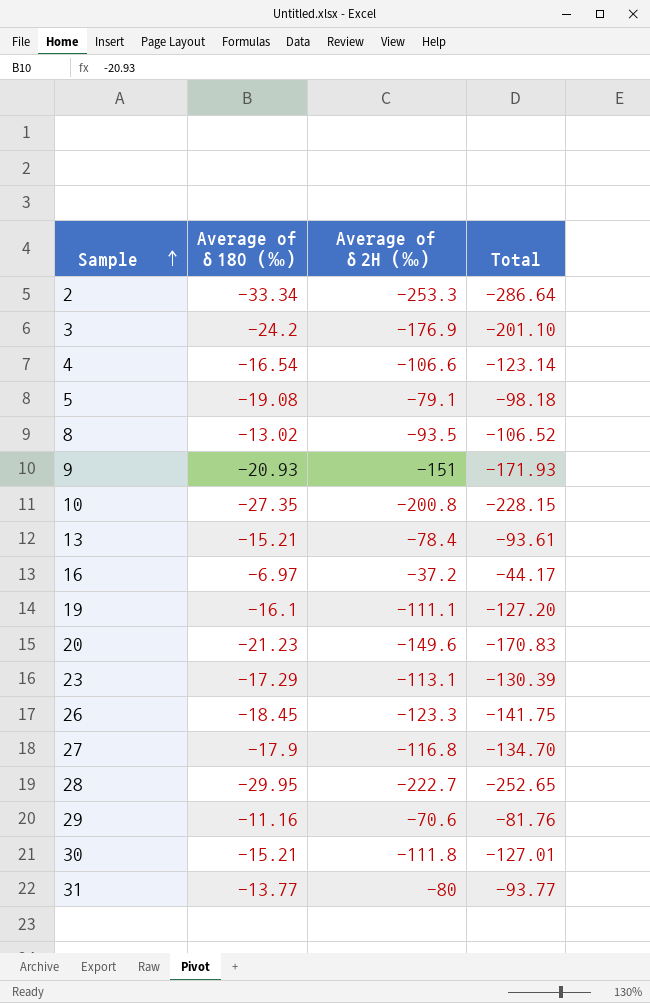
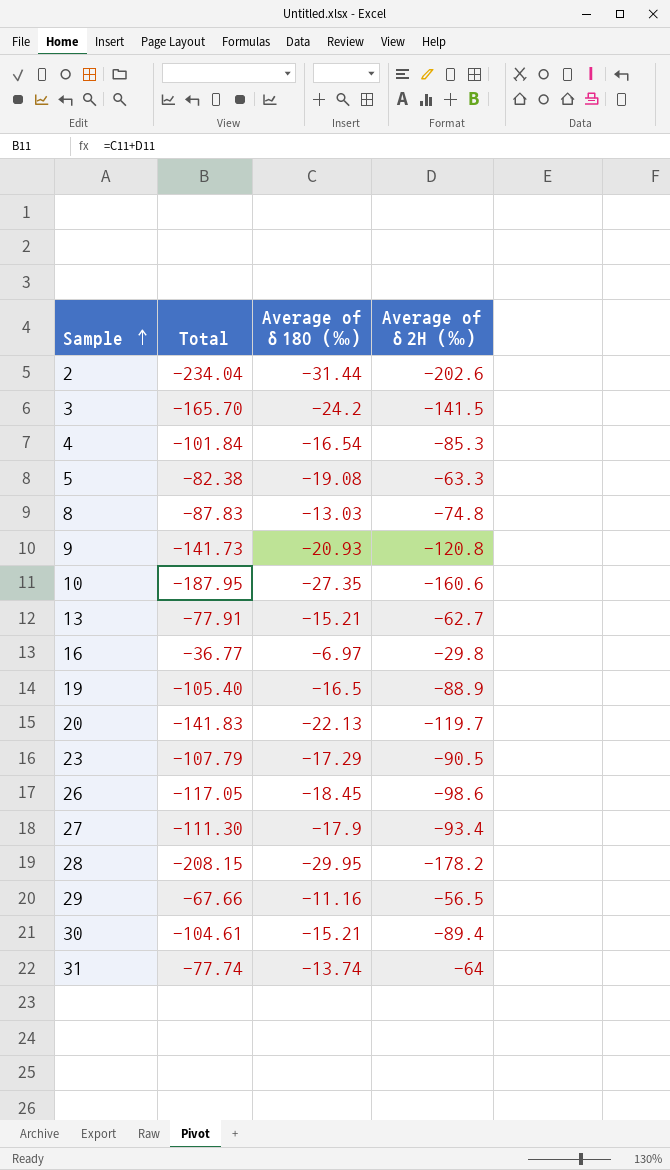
column Total | position: 4 -> 2
2 | Total: -286.64 -> -234.04
2 | Average of δ18O (‰): -33.34 -> -31.44
2 | Average of δ2H (‰): -253.3 -> -202.6
3 | Total: -201.10 -> -165.70
3 | Average of δ2H (‰): -176.9 -> -141.5
4 | Total: -123.14 -> -101.84
4 | Average of δ2H (‰): -106.6 -> -85.3
5 | Total: -98.18 -> -82.38
5 | Average of δ2H (‰): -79.1 -> -63.3
8 | Total: -106.52 -> -87.83
8 | Average of δ18O (‰): -13.02 -> -13.03
8 | Average of δ2H (‰): -93.5 -> -74.8
9 | Total: -171.93 -> -141.73
9 | Average of δ2H (‰): -151 -> -120.8
10 | Total: -228.15 -> -187.95
10 | Average of δ2H (‰): -200.8 -> -160.6
13 | Total: -93.61 -> -77.91
13 | Average of δ2H (‰): -78.4 -> -62.7
16 | Total: -44.17 -> -36.77
16 | Average of δ2H (‰): -37.2 -> -29.8
19 | Total: -127.20 -> -105.40
19 | Average of δ18O (‰): -16.1 -> -16.5
19 | Average of δ2H (‰): -111.1 -> -88.9
20 | Total: -170.83 -> -141.83
20 | Average of δ18O (‰): -21.23 -> -22.13
20 | Average of δ2H (‰): -149.6 -> -119.7
23 | Total: -130.39 -> -107.79
23 | Average of δ2H (‰): -113.1 -> -90.5
26 | Total: -141.75 -> -117.05
26 | Average of δ2H (‰): -123.3 -> -98.6
27 | Total: -134.70 -> -111.30
27 | Average of δ2H (‰): -116.8 -> -93.4
28 | Total: -252.65 -> -208.15
28 | Average of δ2H (‰): -222.7 -> -178.2
29 | Total: -81.76 -> -67.66
29 | Average of δ2H (‰): -70.6 -> -56.5
30 | Total: -127.01 -> -104.61
30 | Average of δ2H (‰): -111.8 -> -89.4
31 | Total: -93.77 -> -77.74
31 | Average of δ18O (‰): -13.77 -> -13.74
31 | Average of δ2H (‰): -80 -> -64

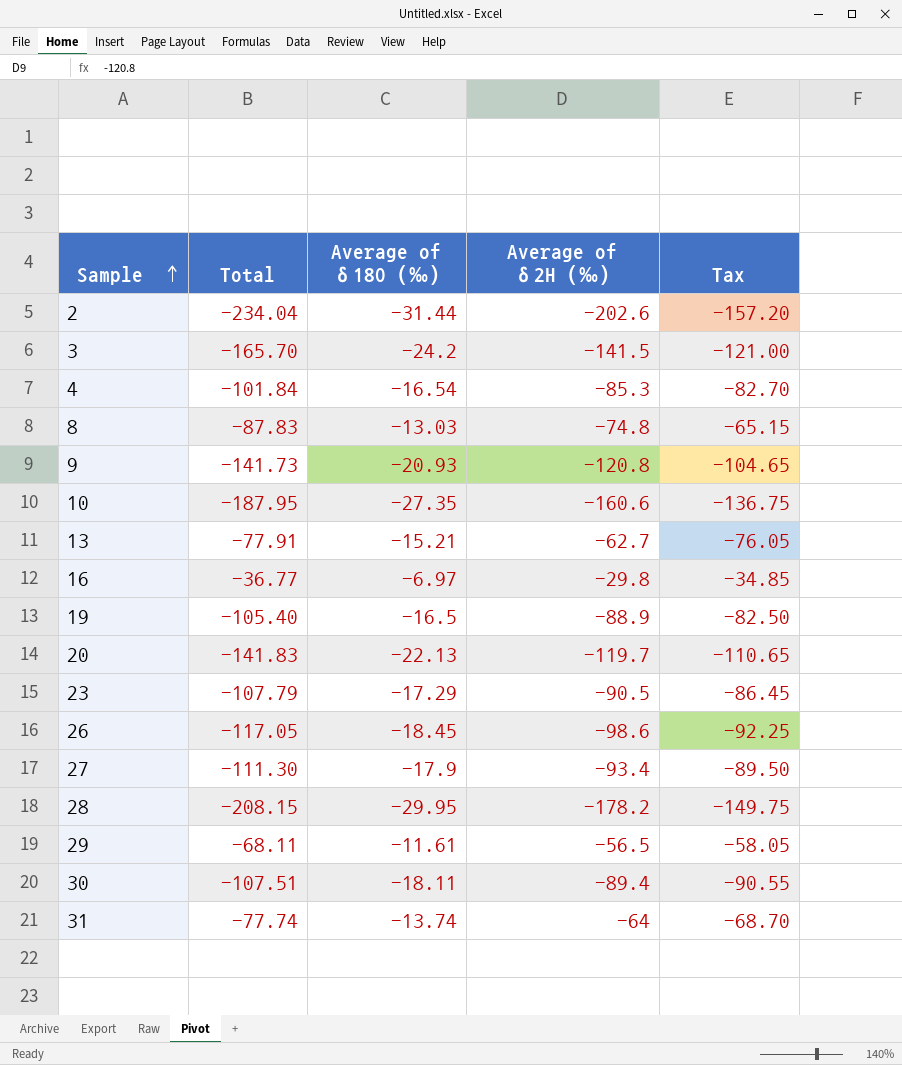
column Tax | formula: none -> [Average of δ18O (‰)] * 5
row 5: -82.38 | -19.08 | -63.3 -> none
29 | Total: -67.66 -> -68.11
29 | Average of δ18O (‰): -11.16 -> -11.61
30 | Total: -104.61 -> -107.51
30 | Average of δ18O (‰): -15.21 -> -18.11

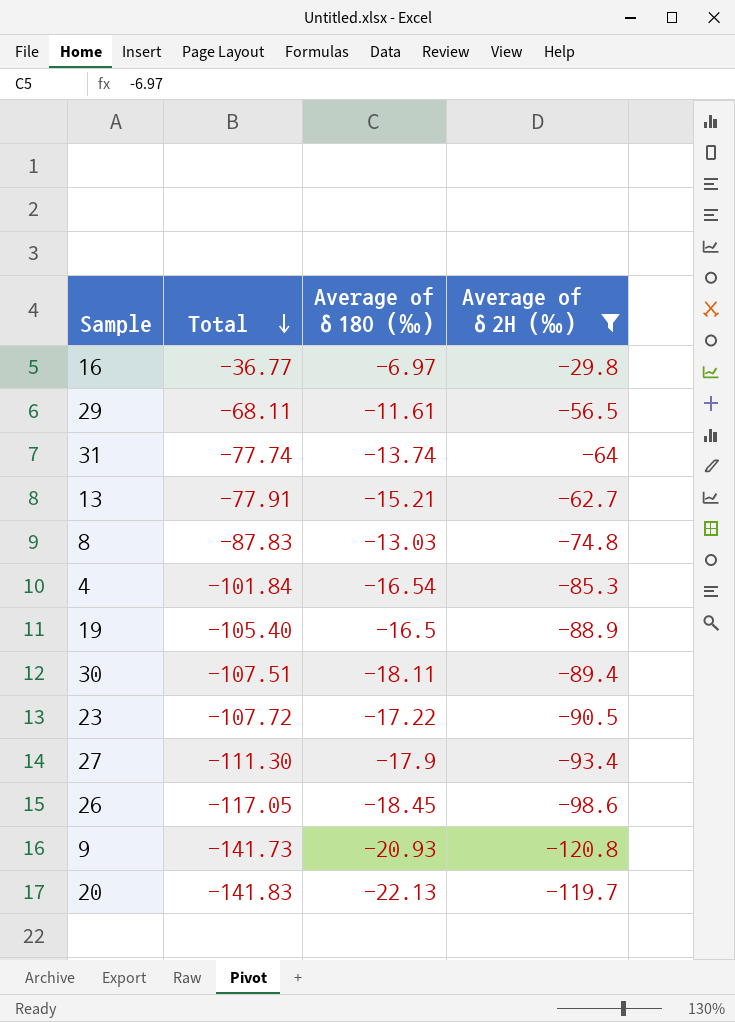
filter: none -> Average of δ2H (‰) >= -120.8
row order: Sample ascending -> Total descending
column Tax | formula: [Average of δ18O (‰)] * 5 -> none
23 | Total: -107.79 -> -107.72
23 | Average of δ18O (‰): -17.29 -> -17.22

